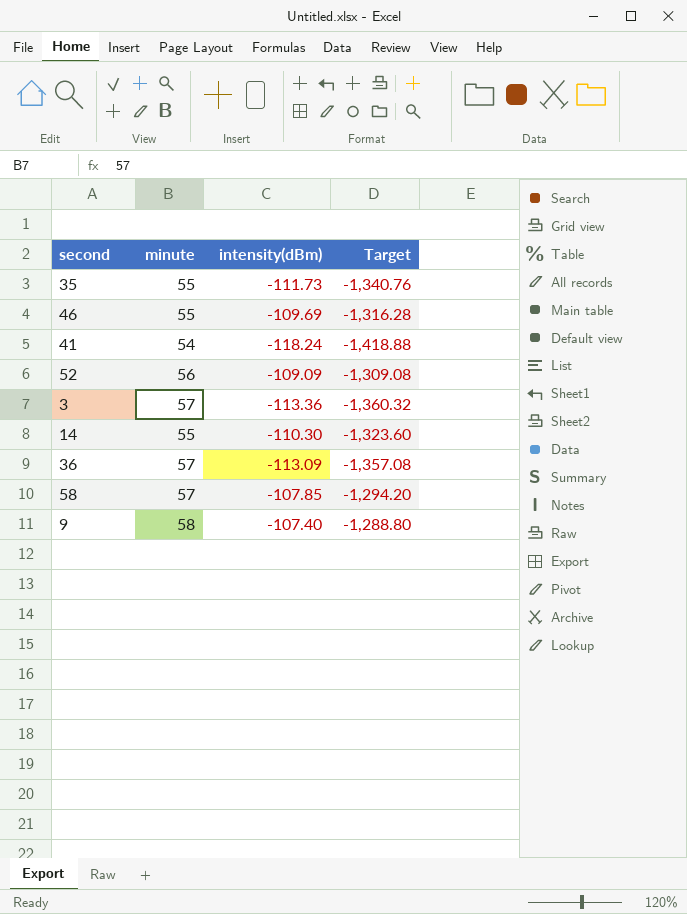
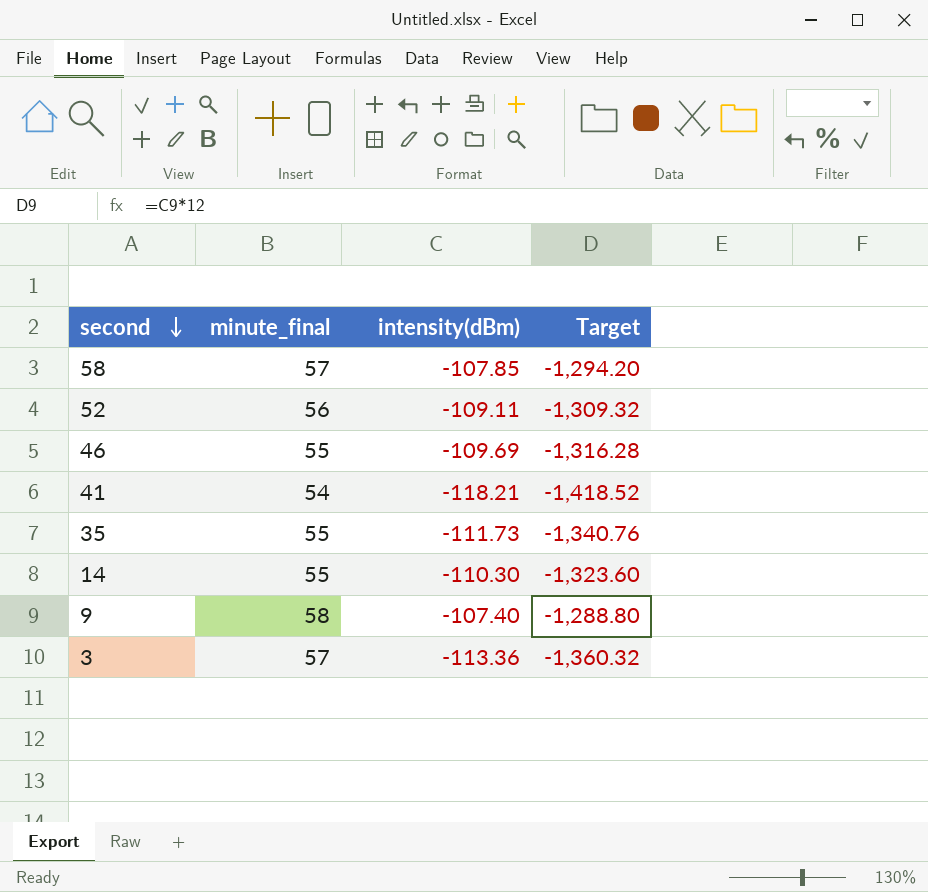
row order: none -> second descending
column name: minute -> minute_final
row 36: 57 | -113.09 | -1,357.08 -> none
52 | intensity(dBm): -109.09 -> -109.11
52 | Target: -1,309.08 -> -1,309.32
41 | intensity(dBm): -118.24 -> -118.21
41 | Target: -1,418.88 -> -1,418.52

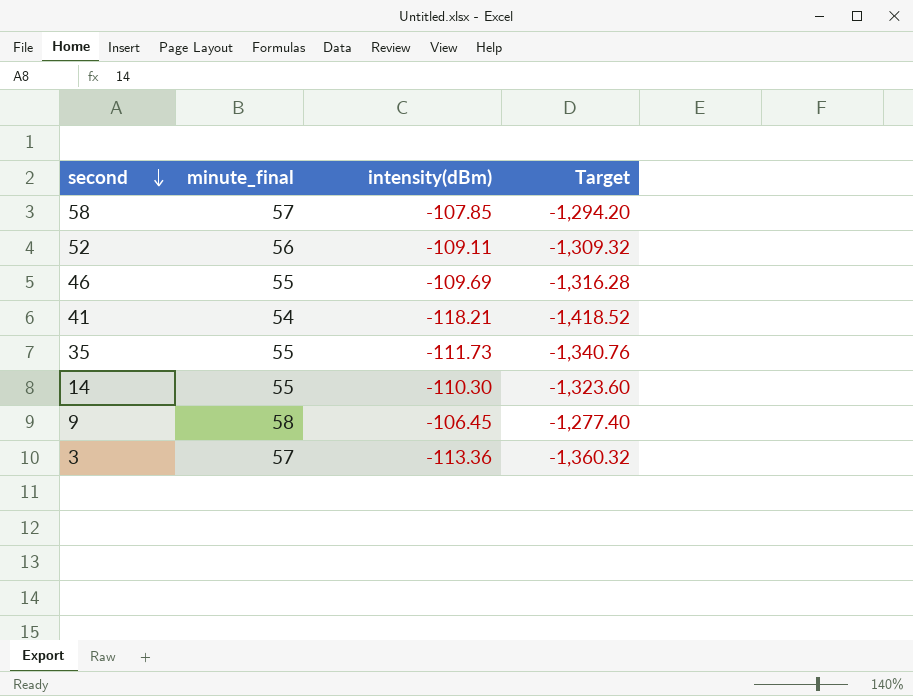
9 | intensity(dBm): -107.40 -> -106.45
9 | Target: -1,288.80 -> -1,277.40

